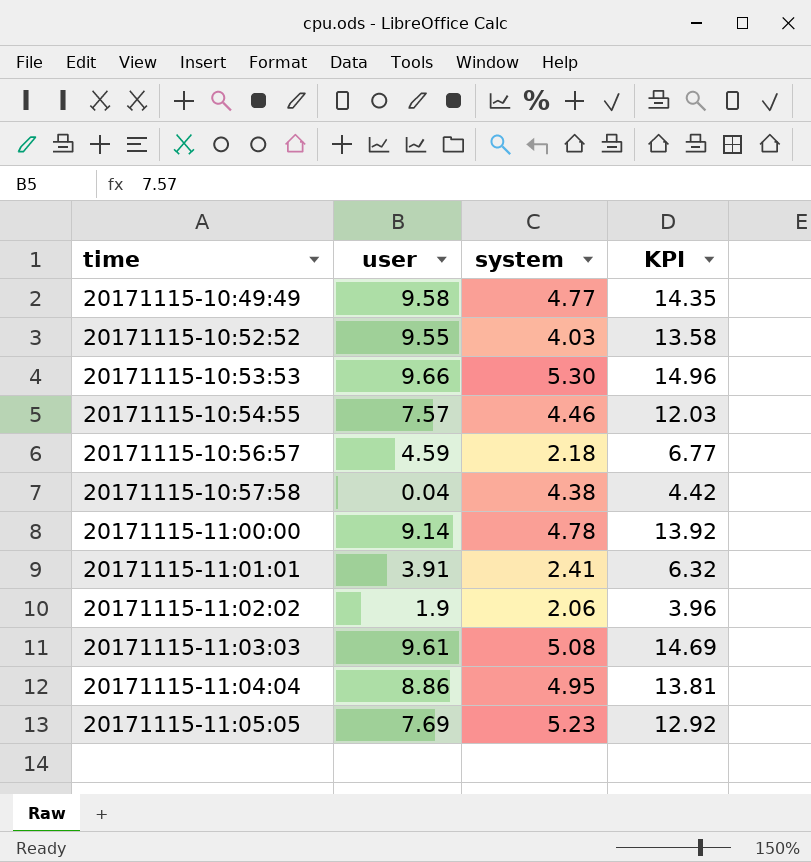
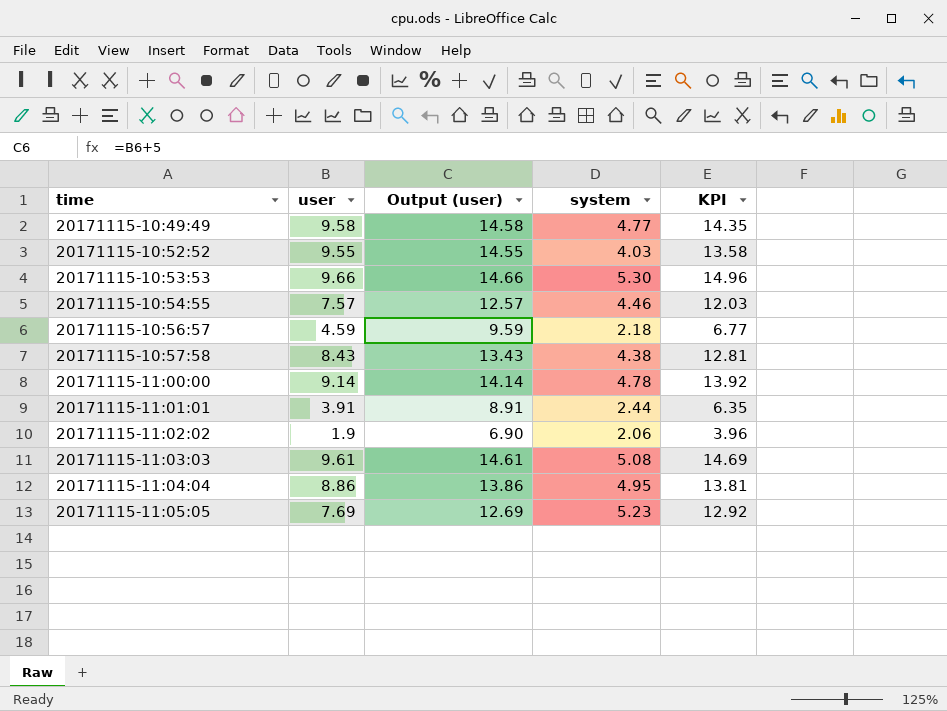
column Output (user) | formula: none -> [user] + 5
20171115-10:57:58 | user: 0.04 -> 8.43
20171115-10:57:58 | KPI: 4.42 -> 12.81
20171115-11:01:01 | system: 2.41 -> 2.44
20171115-11:01:01 | KPI: 6.32 -> 6.35

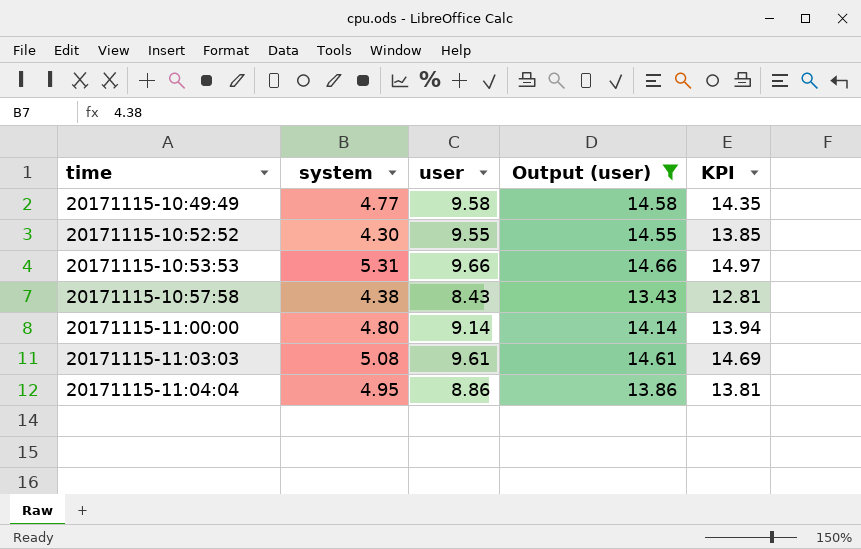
filter: none -> Output (user) >= 13.43
column system | position: 4 -> 2
20171115-10:52:52 | system: 4.03 -> 4.30
20171115-10:52:52 | KPI: 13.58 -> 13.85
20171115-10:53:53 | system: 5.30 -> 5.31
20171115-10:53:53 | KPI: 14.96 -> 14.97
20171115-11:00:00 | system: 4.78 -> 4.80
20171115-11:00:00 | KPI: 13.92 -> 13.94

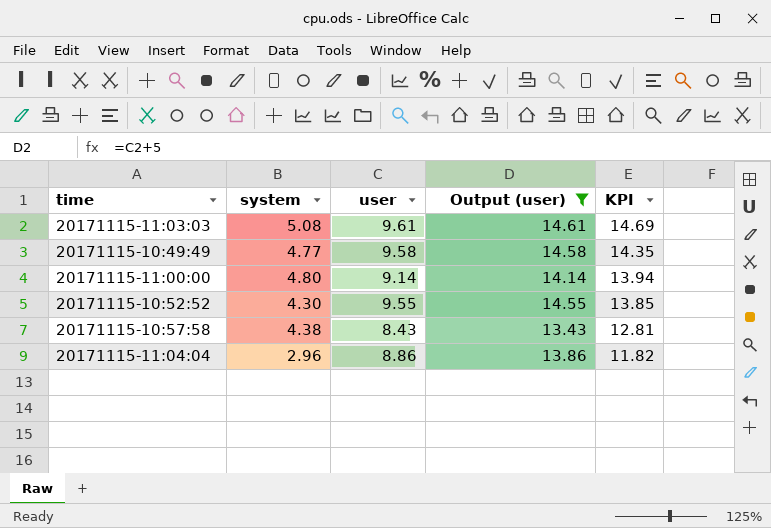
row order: time ascending -> KPI descending
row 20171115-10:53:53: 5.31 | 9.66 | 14.66 | 14.97 -> none
20171115-11:04:04 | system: 4.95 -> 2.96
20171115-11:04:04 | KPI: 13.81 -> 11.82

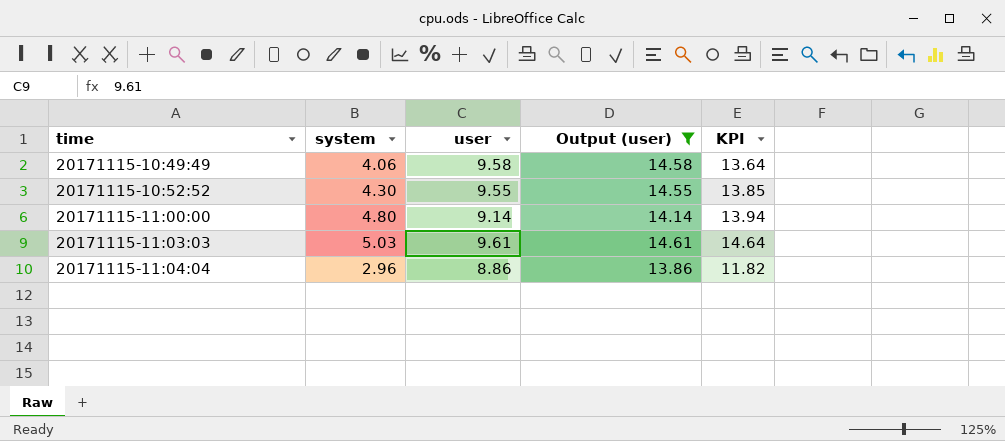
row order: KPI descending -> time ascending
row 20171115-10:57:58: 4.38 | 8.43 | 13.43 | 12.81 -> none
20171115-10:49:49 | system: 4.77 -> 4.06
20171115-10:49:49 | KPI: 14.35 -> 13.64
20171115-11:03:03 | system: 5.08 -> 5.03
20171115-11:03:03 | KPI: 14.69 -> 14.64

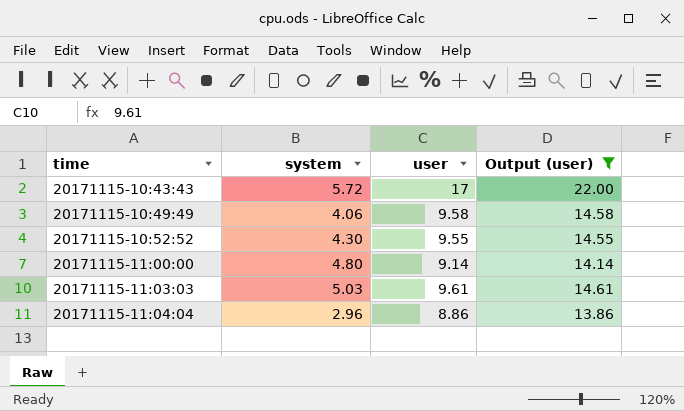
column KPI | formula: [system] + [user] -> none
row 20171115-10:43:43: none -> 5.72 | 17 | 22.00

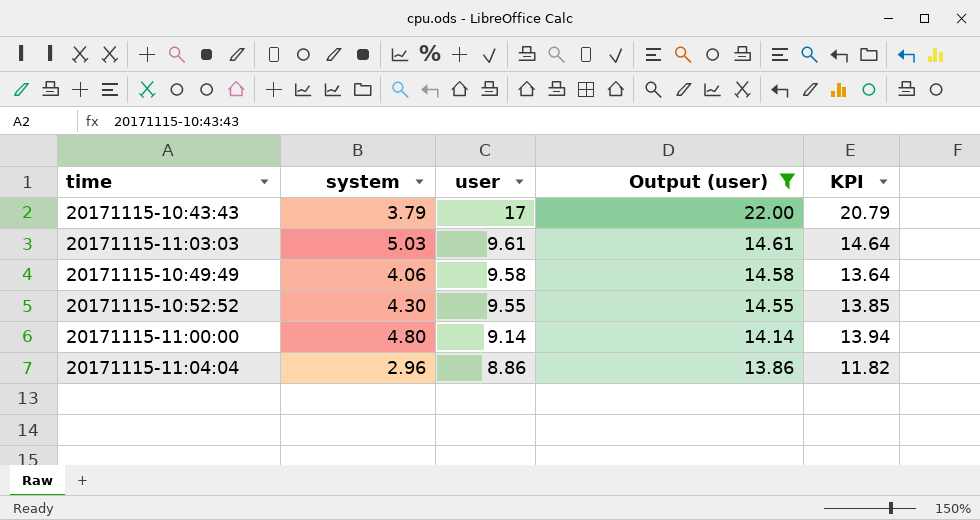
row order: time ascending -> user descending
column KPI | formula: none -> [system] + [user]
20171115-10:43:43 | system: 5.72 -> 3.79

